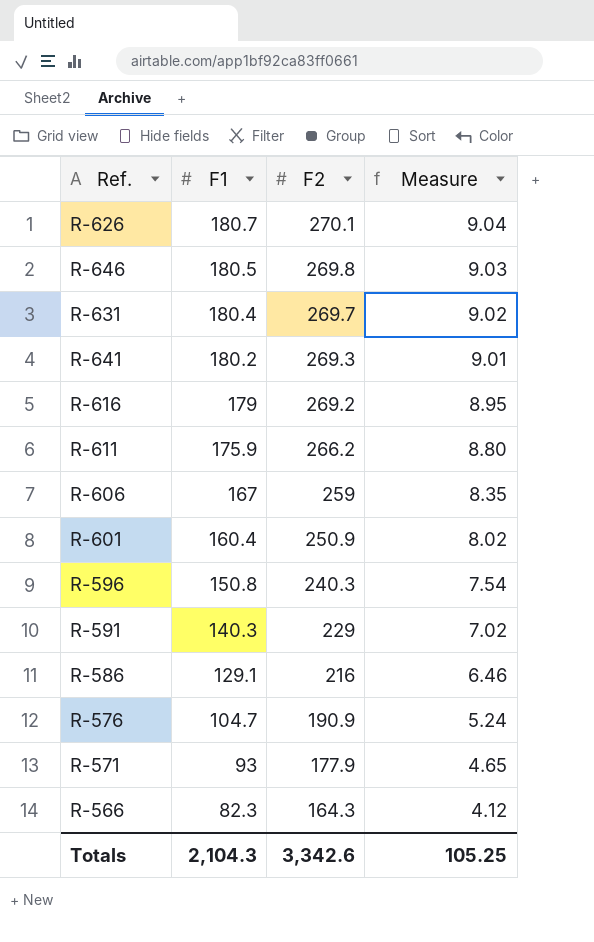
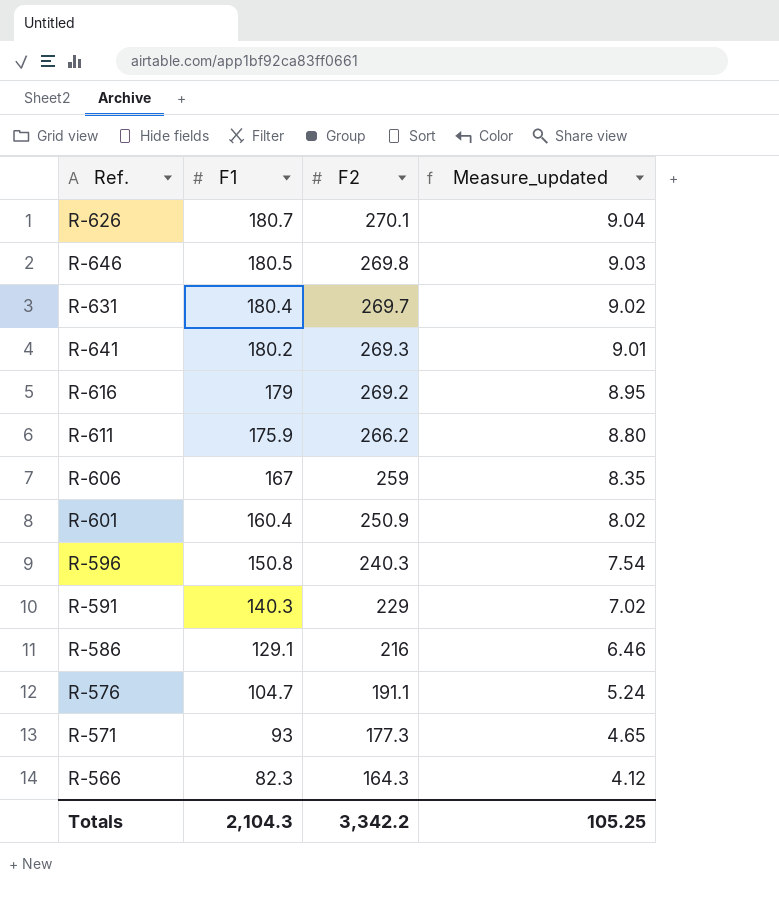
column name: Measure -> Measure_updated
R-576 | F2: 190.9 -> 191.1
R-571 | F2: 177.9 -> 177.3
Totals | F2: 3,342.6 -> 3,342.2

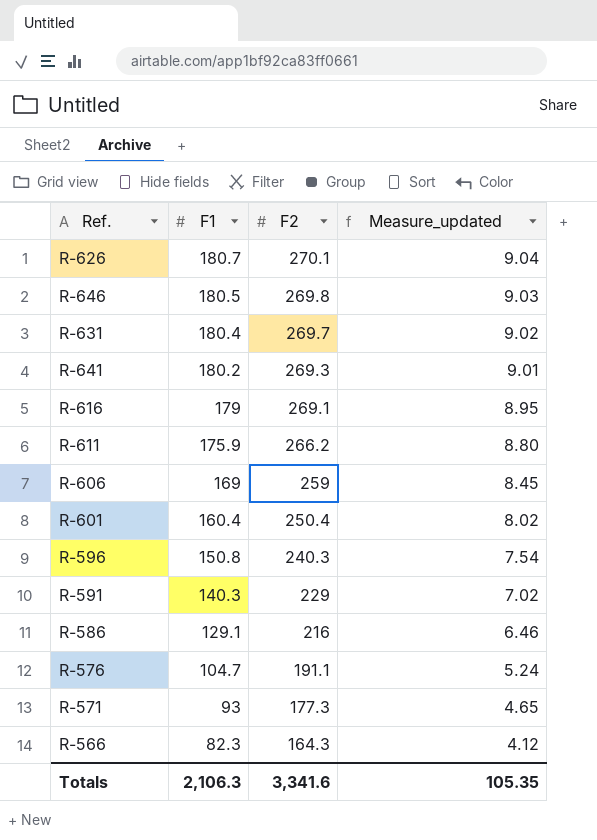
R-616 | F2: 269.2 -> 269.1
R-606 | F1: 167 -> 169
R-606 | Measure_updated: 8.35 -> 8.45
R-601 | F2: 250.9 -> 250.4
Totals | F1: 2,104.3 -> 2,106.3
Totals | F2: 3,342.2 -> 3,341.6
Totals | Measure_updated: 105.25 -> 105.35

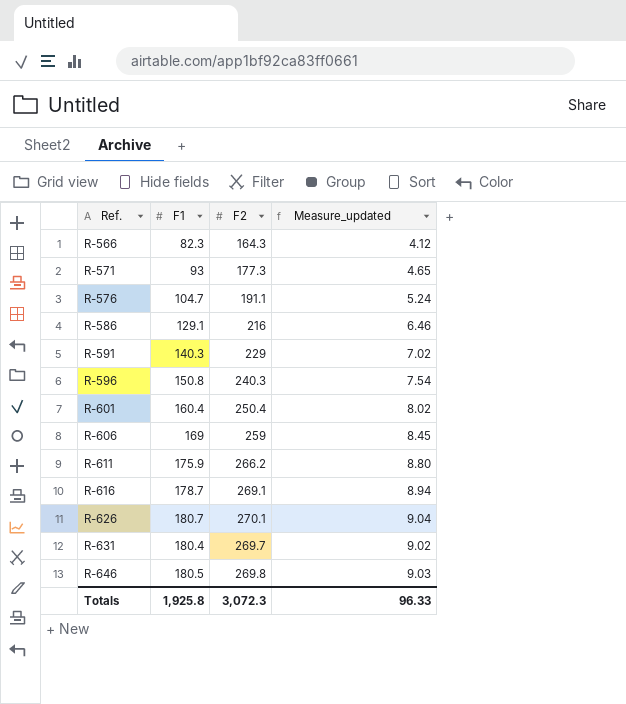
row order: F1 descending -> Ref. ascending
row R-641: 180.2 | 269.3 | 9.01 -> none
R-616 | F1: 179 -> 178.7
R-616 | Measure_updated: 8.95 -> 8.94
Totals | F1: 2,106.3 -> 1,925.8
Totals | F2: 3,341.6 -> 3,072.3
Totals | Measure_updated: 105.35 -> 96.33

